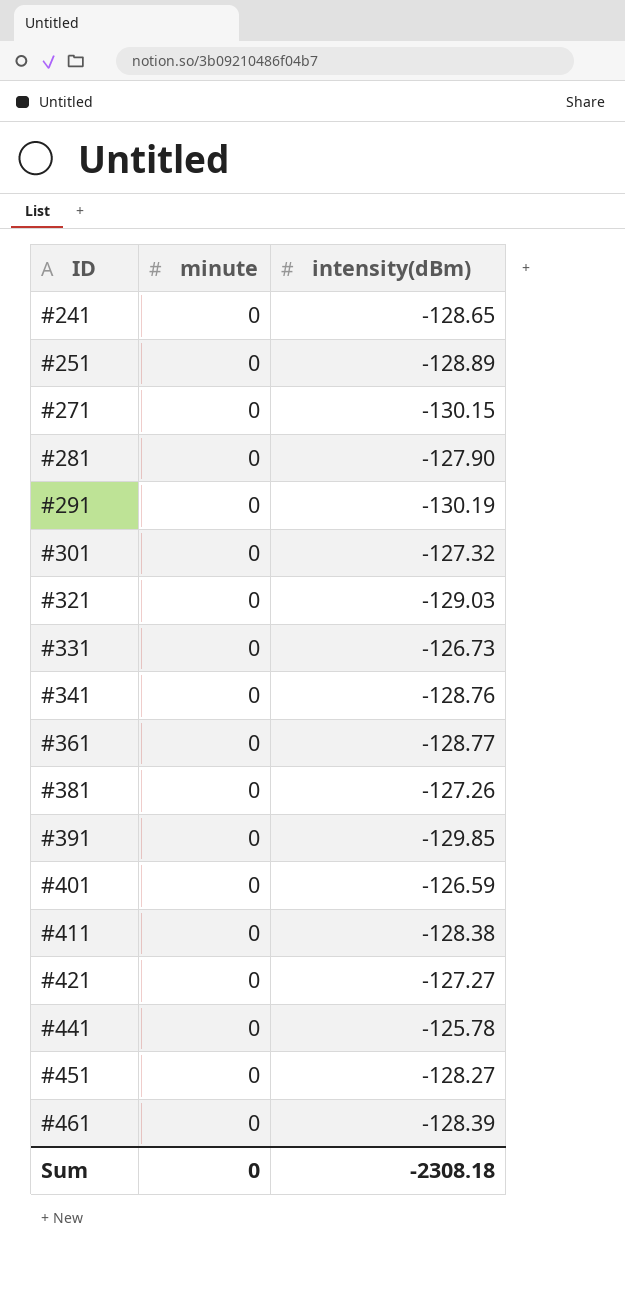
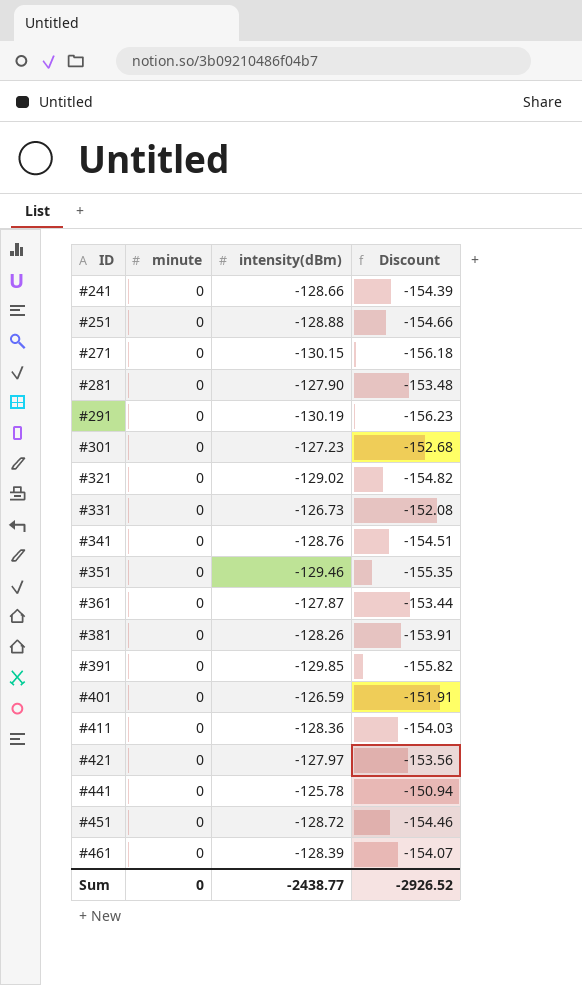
column Discount | formula: none -> [intensity(dBm)] * 1.2
#241 | intensity(dBm): -128.65 -> -128.66
#251 | intensity(dBm): -128.89 -> -128.88
#301 | intensity(dBm): -127.32 -> -127.23
#321 | intensity(dBm): -129.03 -> -129.02
row #351: none -> 0 | -129.46 | -155.35
#361 | intensity(dBm): -128.77 -> -127.87
#381 | intensity(dBm): -127.26 -> -128.26
#411 | intensity(dBm): -128.38 -> -128.36
#421 | intensity(dBm): -127.27 -> -127.97
#451 | intensity(dBm): -128.27 -> -128.72
Sum | intensity(dBm): -2308.18 -> -2438.77

